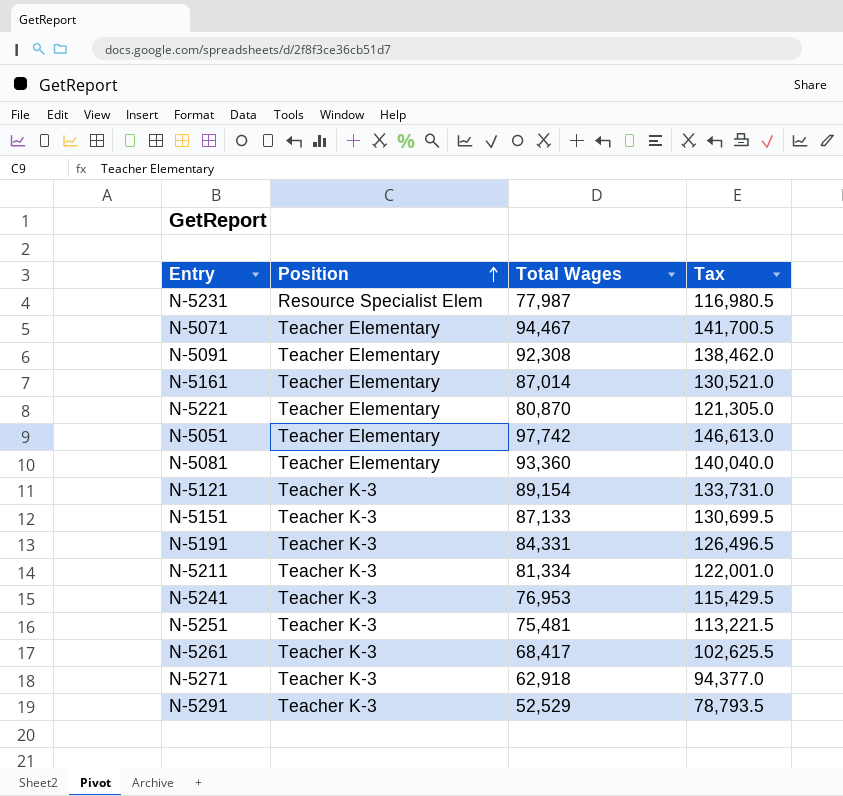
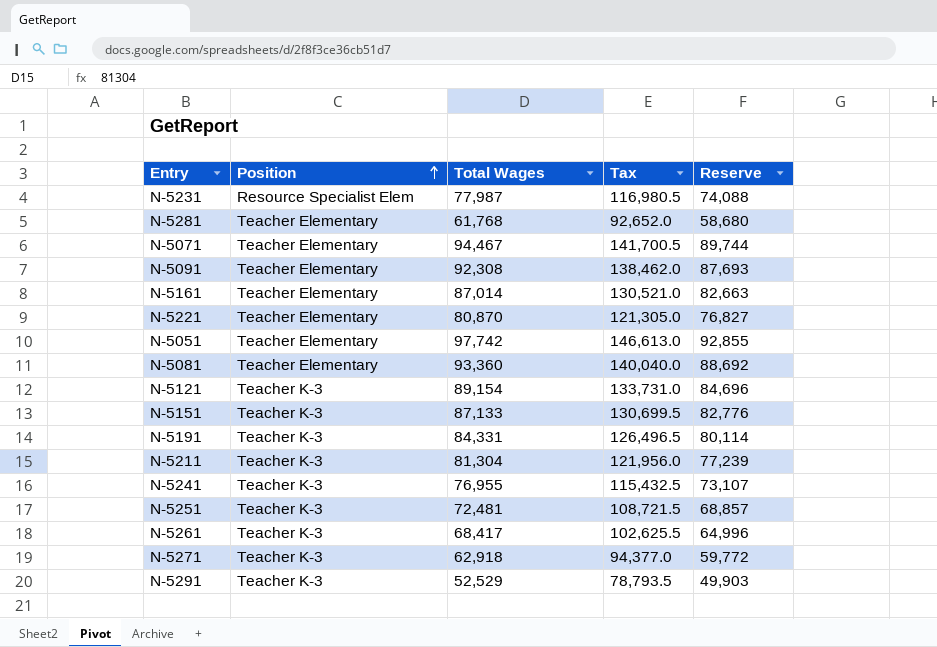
column Reserve | formula: none -> [Total Wages] * 0.95
row N-5281: none -> Teacher Elementary | 61,768 | 92,652.0 | 58,680
N-5211 | Total Wages: 81,334 -> 81,304
N-5211 | Tax: 122,001.0 -> 121,956.0
N-5241 | Total Wages: 76,953 -> 76,955
N-5241 | Tax: 115,429.5 -> 115,432.5
N-5251 | Total Wages: 75,481 -> 72,481
N-5251 | Tax: 113,221.5 -> 108,721.5

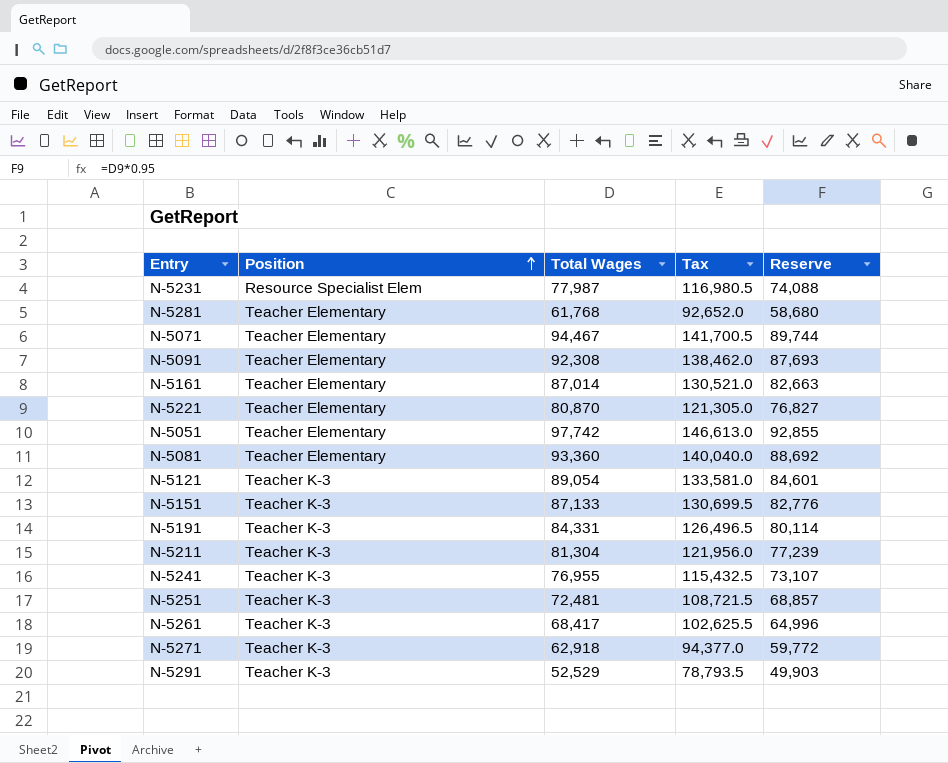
N-5121 | Total Wages: 89,154 -> 89,054
N-5121 | Tax: 133,731.0 -> 133,581.0
N-5121 | Reserve: 84,696 -> 84,601

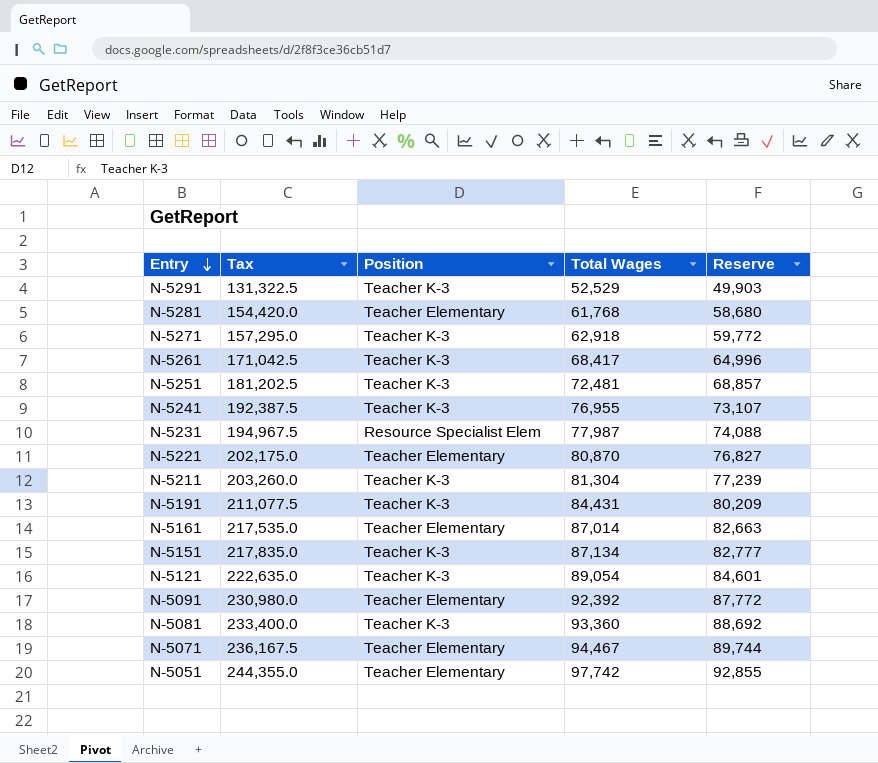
row order: Position ascending -> Entry descending
column Tax | formula: [Total Wages] * 1.5 -> [Total Wages] * 2.5
column Tax | position: 4 -> 2
N-5191 | Total Wages: 84,331 -> 84,431
N-5191 | Reserve: 80,114 -> 80,209
N-5151 | Total Wages: 87,133 -> 87,134
N-5151 | Reserve: 82,776 -> 82,777
N-5091 | Total Wages: 92,308 -> 92,392
N-5091 | Reserve: 87,693 -> 87,772
N-5081 | Position: Teacher Elementary -> Teacher K-3

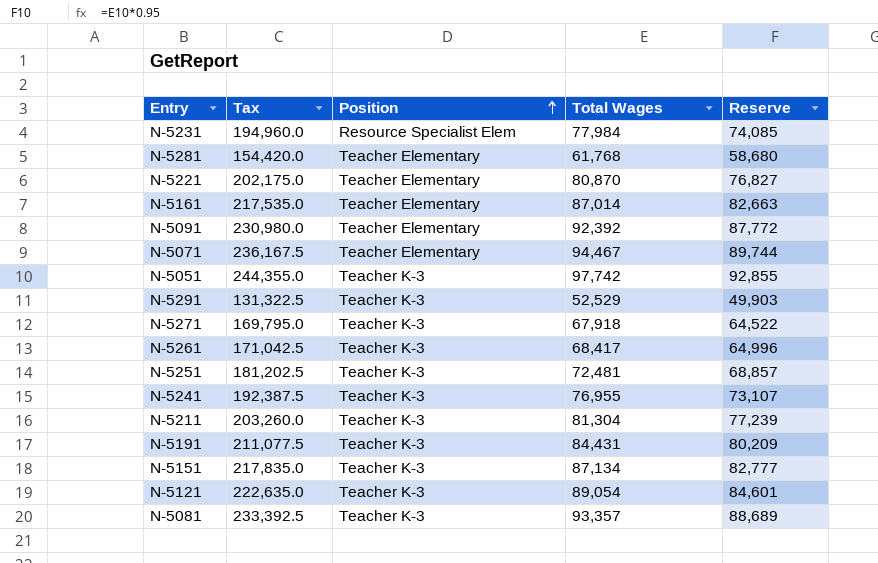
row order: Entry descending -> Position ascending
N-5231 | Tax: 194,967.5 -> 194,960.0
N-5231 | Total Wages: 77,987 -> 77,984
N-5231 | Reserve: 74,088 -> 74,085
N-5051 | Position: Teacher Elementary -> Teacher K-3
N-5271 | Tax: 157,295.0 -> 169,795.0
N-5271 | Total Wages: 62,918 -> 67,918
N-5271 | Reserve: 59,772 -> 64,522
N-5081 | Tax: 233,400.0 -> 233,392.5
N-5081 | Total Wages: 93,360 -> 93,357
N-5081 | Reserve: 88,692 -> 88,689

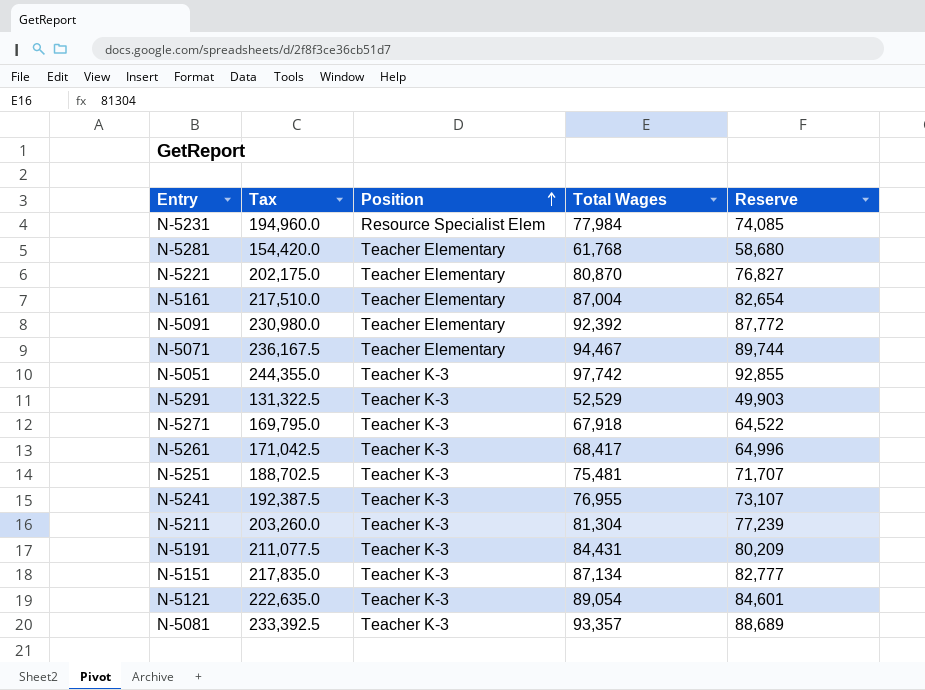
N-5161 | Tax: 217,535.0 -> 217,510.0
N-5161 | Total Wages: 87,014 -> 87,004
N-5161 | Reserve: 82,663 -> 82,654
N-5251 | Tax: 181,202.5 -> 188,702.5
N-5251 | Total Wages: 72,481 -> 75,481
N-5251 | Reserve: 68,857 -> 71,707

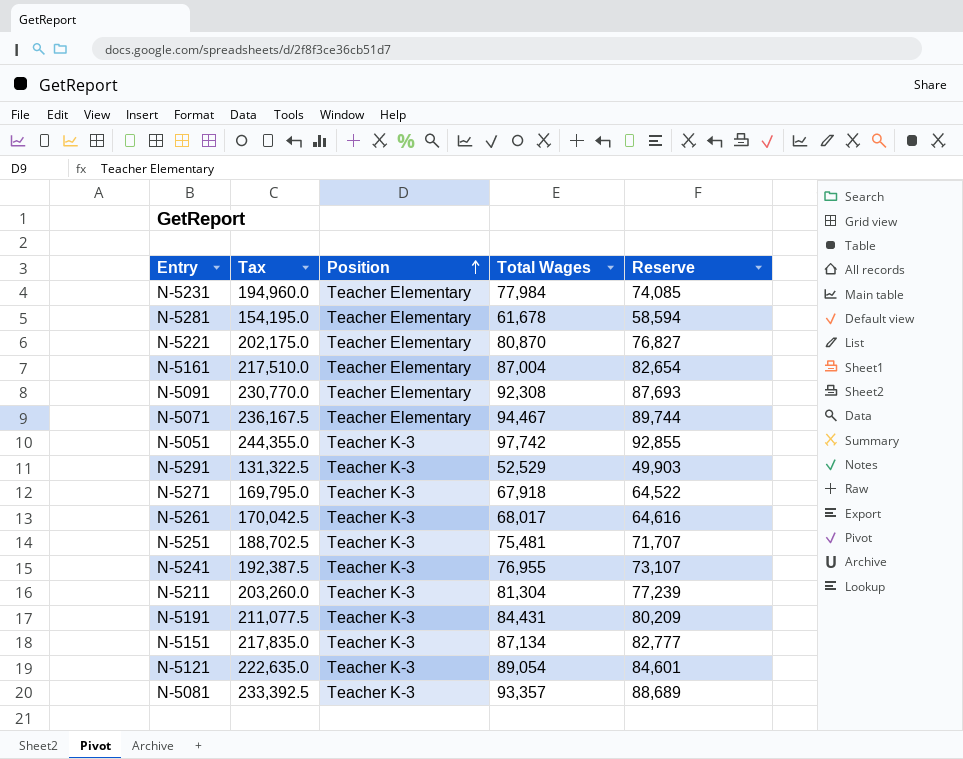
N-5231 | Position: Resource Specialist Elem -> Teacher Elementary
N-5281 | Tax: 154,420.0 -> 154,195.0
N-5281 | Total Wages: 61,768 -> 61,678
N-5281 | Reserve: 58,680 -> 58,594
N-5091 | Tax: 230,980.0 -> 230,770.0
N-5091 | Total Wages: 92,392 -> 92,308
N-5091 | Reserve: 87,772 -> 87,693
N-5261 | Tax: 171,042.5 -> 170,042.5
N-5261 | Total Wages: 68,417 -> 68,017
N-5261 | Reserve: 64,996 -> 64,616

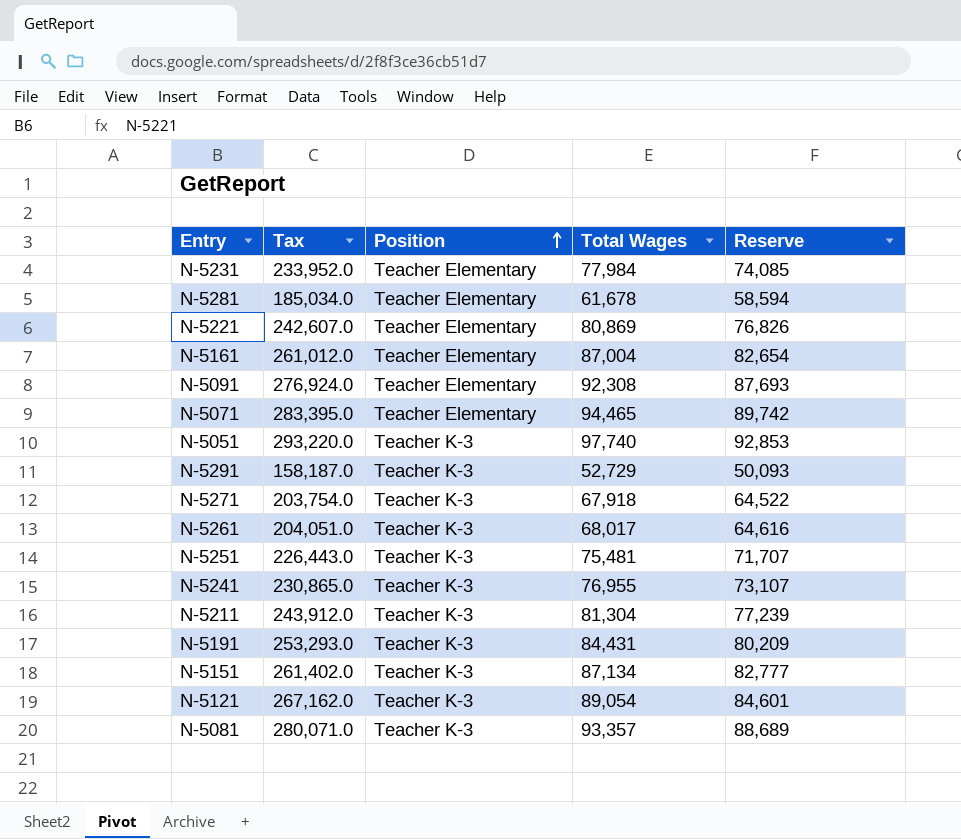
column Tax | formula: [Total Wages] * 2.5 -> [Total Wages] * 3
N-5221 | Total Wages: 80,870 -> 80,869
N-5221 | Reserve: 76,827 -> 76,826
N-5071 | Total Wages: 94,467 -> 94,465
N-5071 | Reserve: 89,744 -> 89,742
N-5051 | Total Wages: 97,742 -> 97,740
N-5051 | Reserve: 92,855 -> 92,853
N-5291 | Total Wages: 52,529 -> 52,729
N-5291 | Reserve: 49,903 -> 50,093

